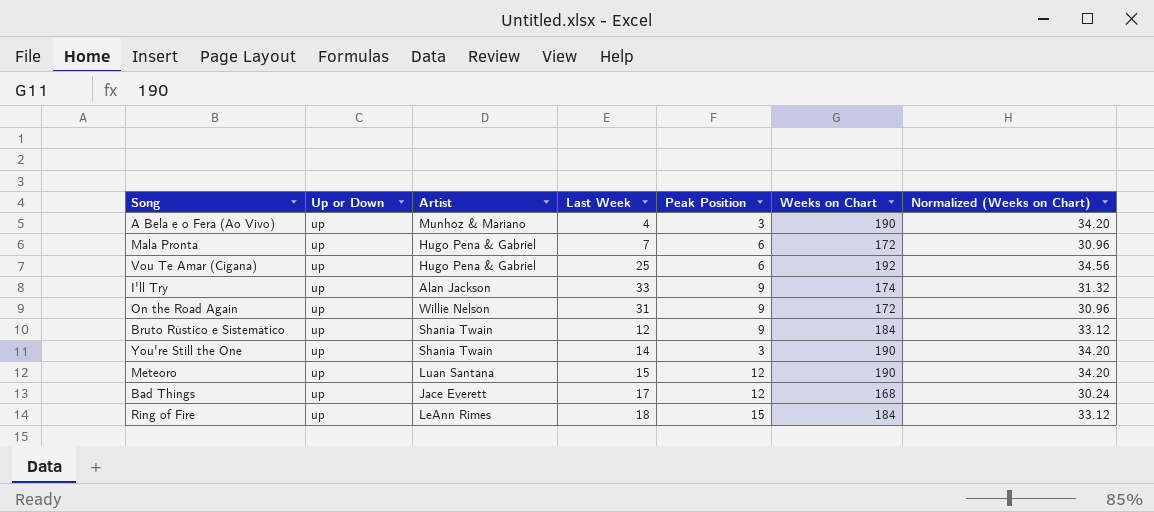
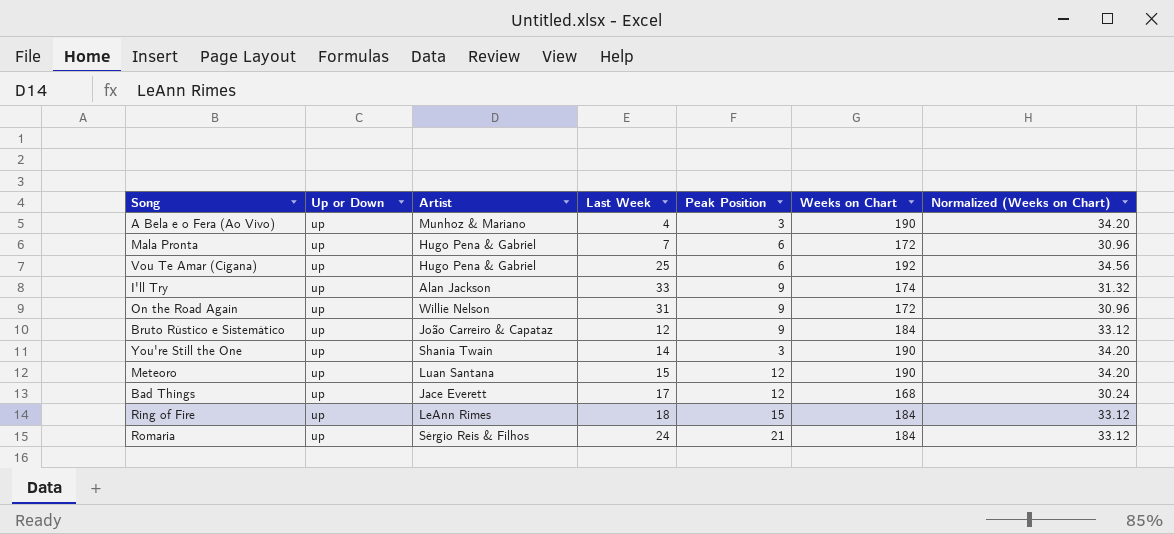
Bruto Rústico e Sistemático | Artist: Shania Twain -> João Carreiro & Capataz
row Romaria: none -> up | Sérgio Reis & Filhos | 24 | 21 | 184 | 33.12

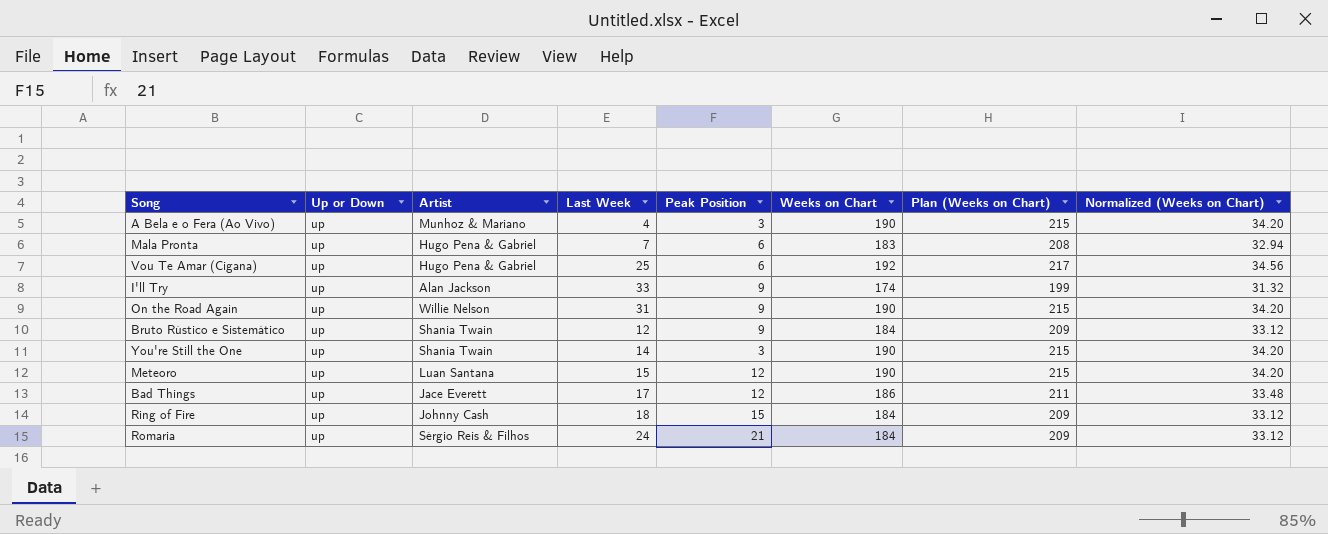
column Plan (Weeks on Chart) | formula: none -> [Weeks on Chart] + 25
Mala Pronta | Weeks on Chart: 172 -> 183
Mala Pronta | Normalized (Weeks on Chart): 30.96 -> 32.94
On the Road Again | Weeks on Chart: 172 -> 190
On the Road Again | Normalized (Weeks on Chart): 30.96 -> 34.20
Bruto Rústico e Sistemático | Artist: João Carreiro & Capataz -> Shania Twain
Bad Things | Weeks on Chart: 168 -> 186
Bad Things | Normalized (Weeks on Chart): 30.24 -> 33.48
Ring of Fire | Artist: LeAnn Rimes -> Johnny Cash

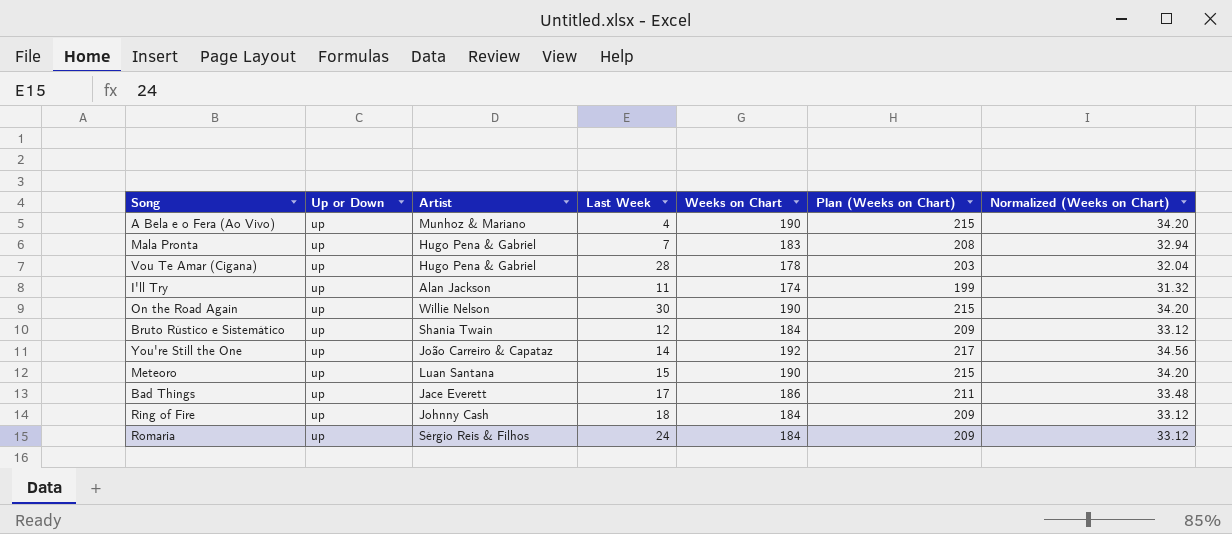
column Peak Position | position: 5 -> none
Vou Te Amar (Cigana) | Last Week: 25 -> 28
Vou Te Amar (Cigana) | Weeks on Chart: 192 -> 178
Vou Te Amar (Cigana) | Plan (Weeks on Chart): 217 -> 203
Vou Te Amar (Cigana) | Normalized (Weeks on Chart): 34.56 -> 32.04
I'll Try | Last Week: 33 -> 11
On the Road Again | Last Week: 31 -> 30
You're Still the One | Artist: Shania Twain -> João Carreiro & Capataz
You're Still the One | Weeks on Chart: 190 -> 192
You're Still the One | Plan (Weeks on Chart): 215 -> 217
You're Still the One | Normalized (Weeks on Chart): 34.20 -> 34.56

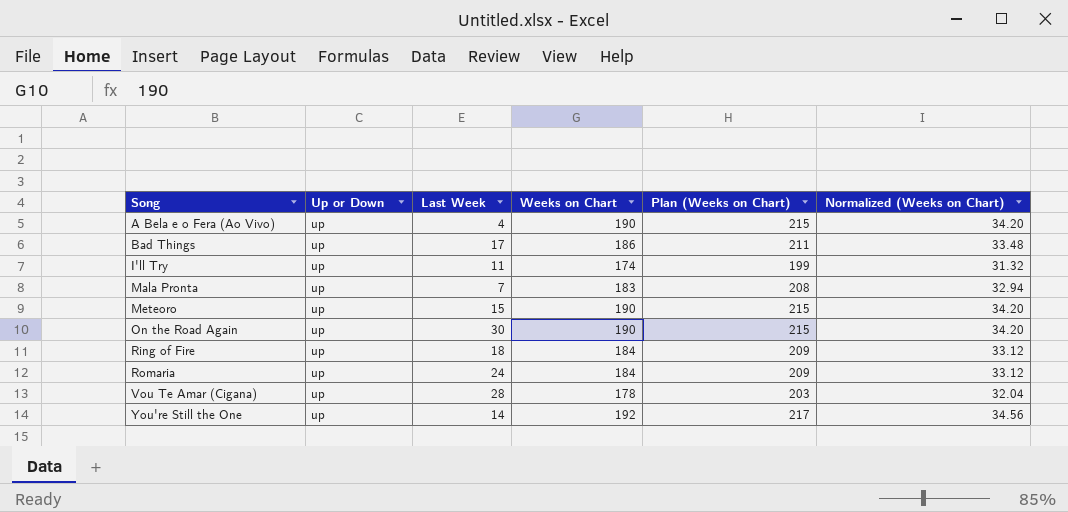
row order: none -> Song ascending
column Artist | position: 3 -> none
row Bruto Rústico e Sistemático: up | Shania Twain | 12 | 184 | 209 | 33.12 -> none

